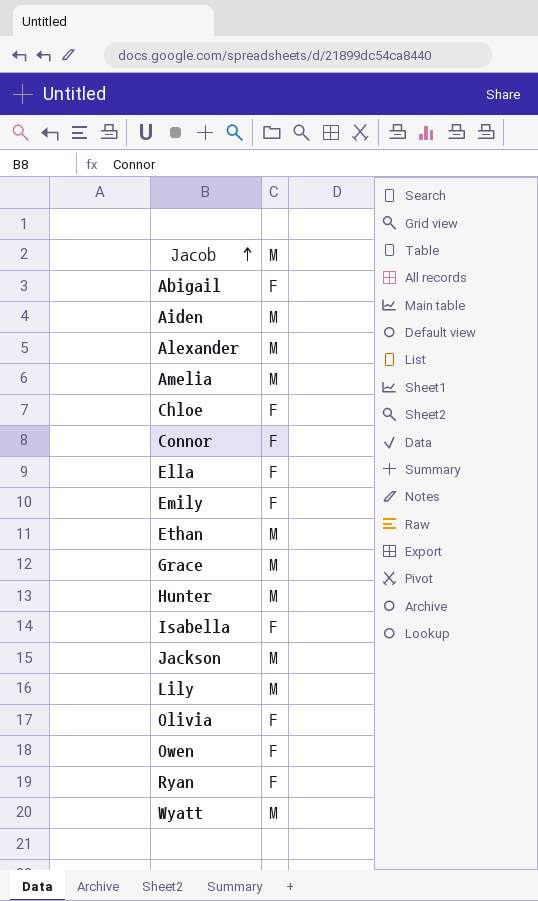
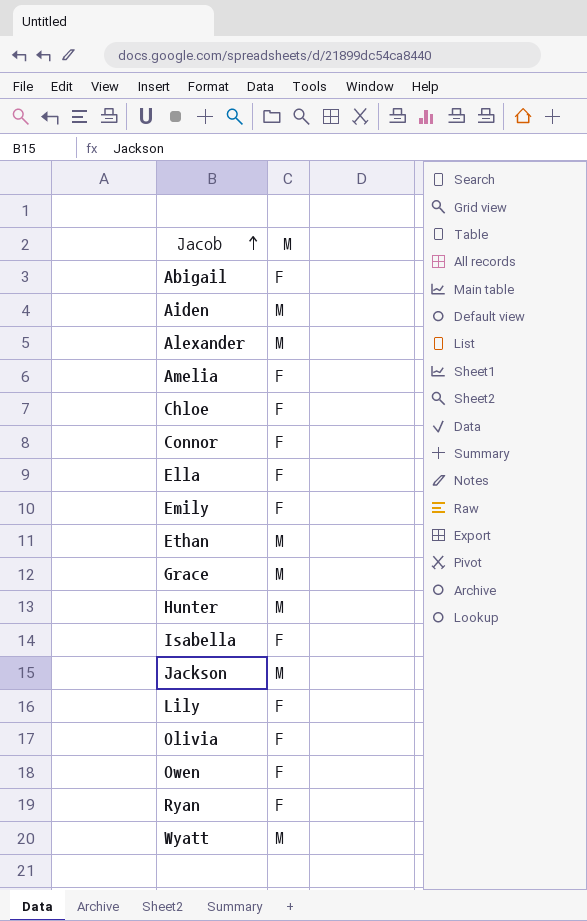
Amelia | M: M -> F
Lily | M: M -> F

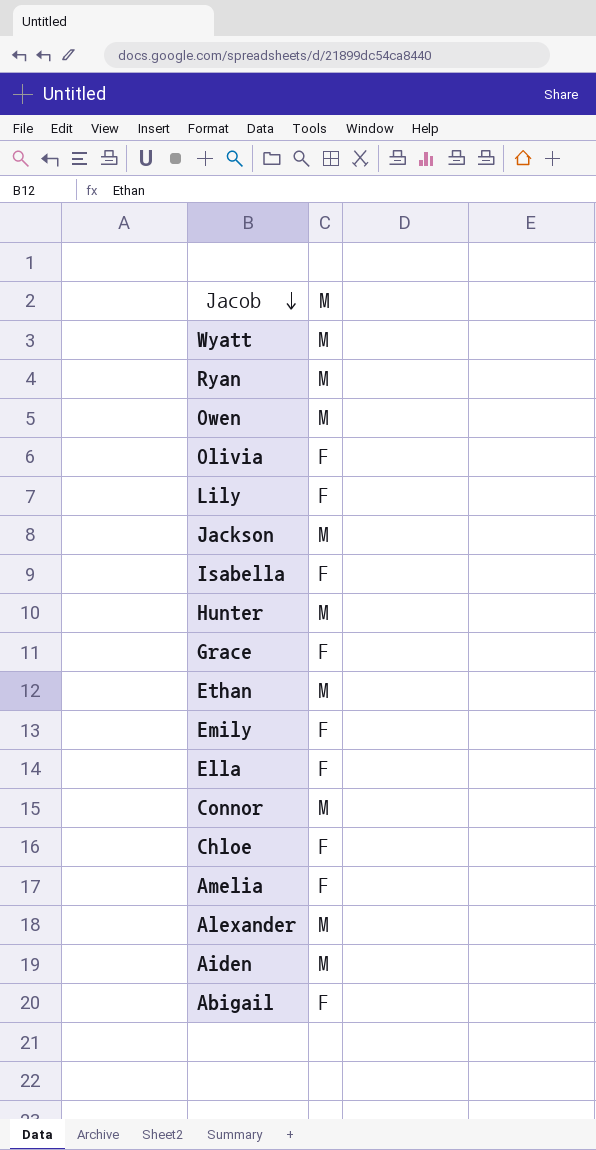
row order: Jacob ascending -> Jacob descending
Ryan | M: F -> M
Owen | M: F -> M
Grace | M: M -> F
Connor | M: F -> M

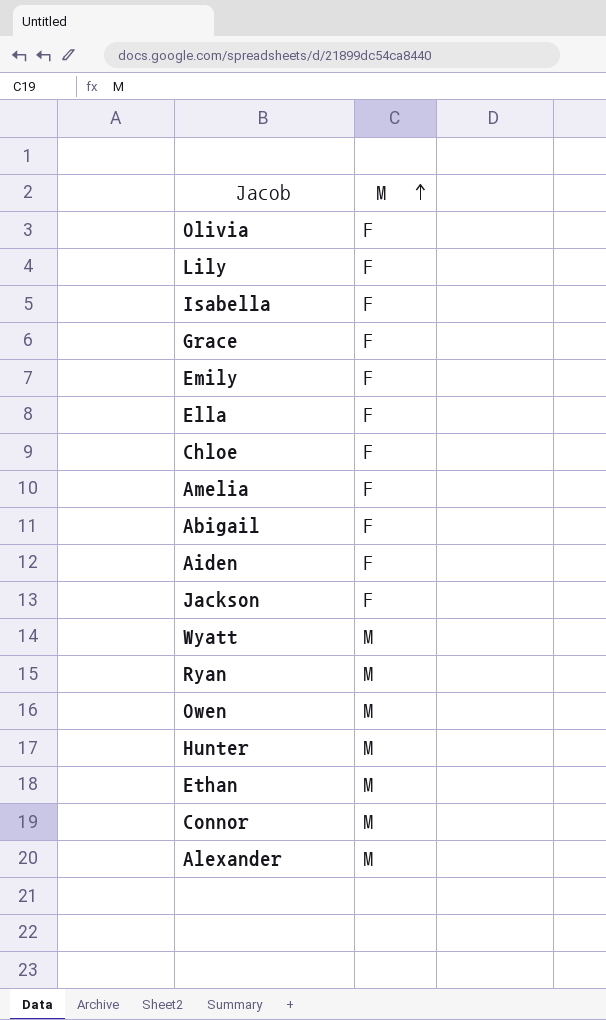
row order: Jacob descending -> M ascending
Aiden | M: M -> F
Jackson | M: M -> F

